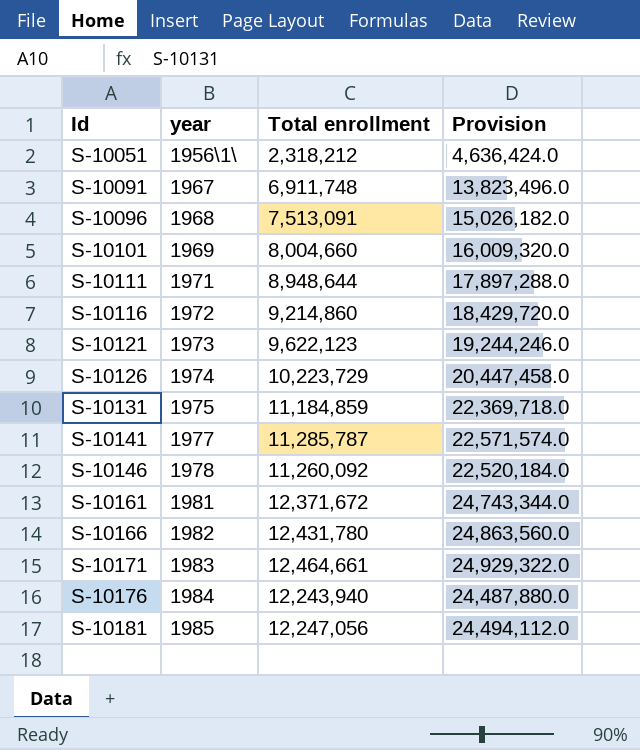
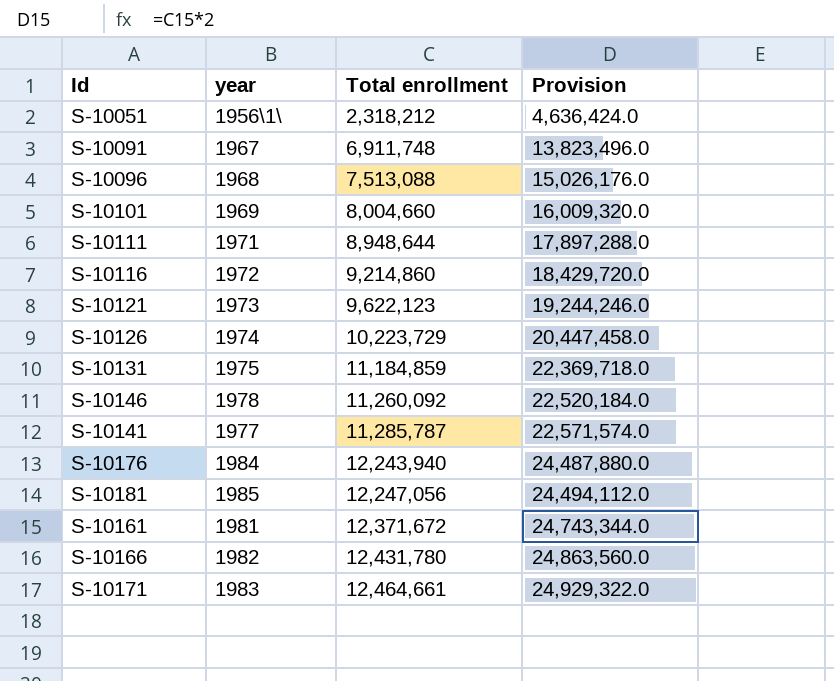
row order: Id ascending -> Total enrollment ascending
S-10096 | Total enrollment: 7,513,091 -> 7,513,088
S-10096 | Provision: 15,026,182.0 -> 15,026,176.0

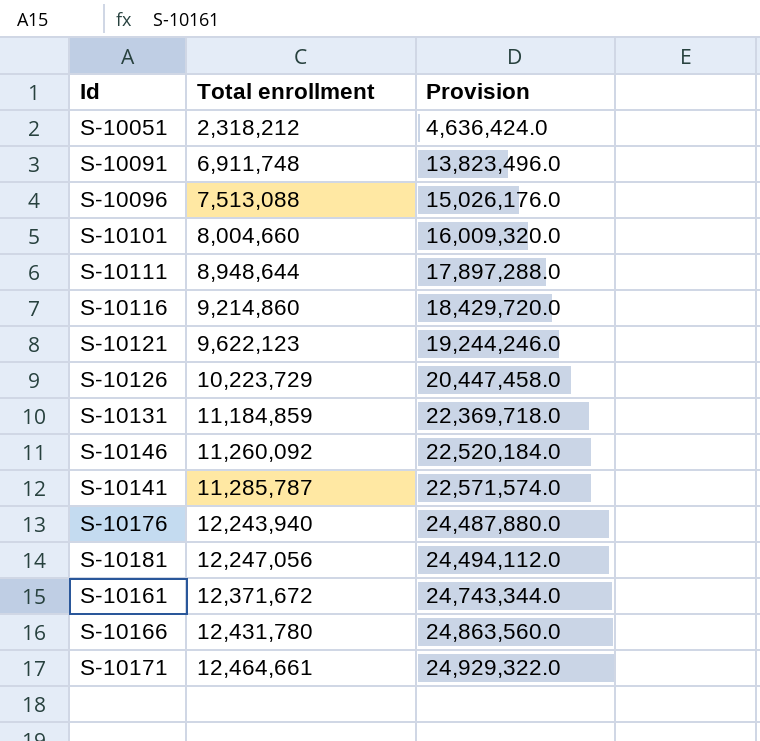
column year | position: 2 -> none

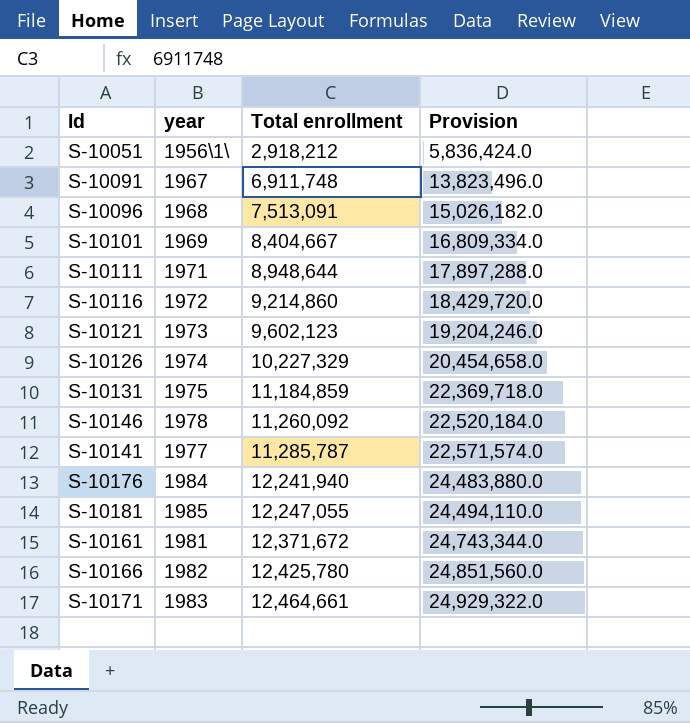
column year | position: none -> 2
S-10051 | Total enrollment: 2,318,212 -> 2,918,212
S-10051 | Provision: 4,636,424.0 -> 5,836,424.0
S-10096 | Total enrollment: 7,513,088 -> 7,513,091
S-10096 | Provision: 15,026,176.0 -> 15,026,182.0
S-10101 | Total enrollment: 8,004,660 -> 8,404,667
S-10101 | Provision: 16,009,320.0 -> 16,809,334.0
S-10121 | Total enrollment: 9,622,123 -> 9,602,123
S-10121 | Provision: 19,244,246.0 -> 19,204,246.0
S-10126 | Total enrollment: 10,223,729 -> 10,227,329
S-10126 | Provision: 20,447,458.0 -> 20,454,658.0
S-10176 | Total enrollment: 12,243,940 -> 12,241,940
S-10176 | Provision: 24,487,880.0 -> 24,483,880.0
S-10181 | Total enrollment: 12,247,056 -> 12,247,055
S-10181 | Provision: 24,494,112.0 -> 24,494,110.0
S-10166 | Total enrollment: 12,431,780 -> 12,425,780
S-10166 | Provision: 24,863,560.0 -> 24,851,560.0

